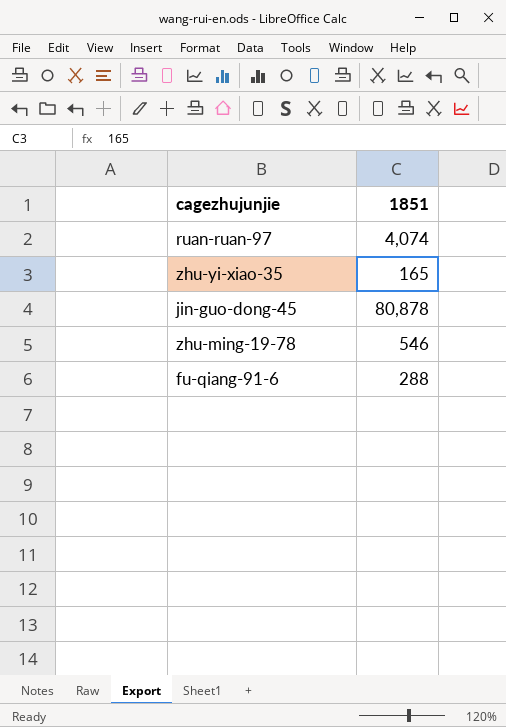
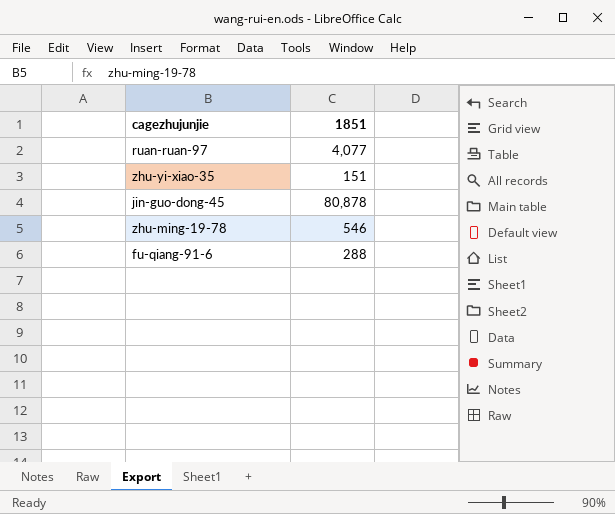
ruan-ruan-97 | 1851: 4,074 -> 4,077
zhu-yi-xiao-35 | 1851: 165 -> 151

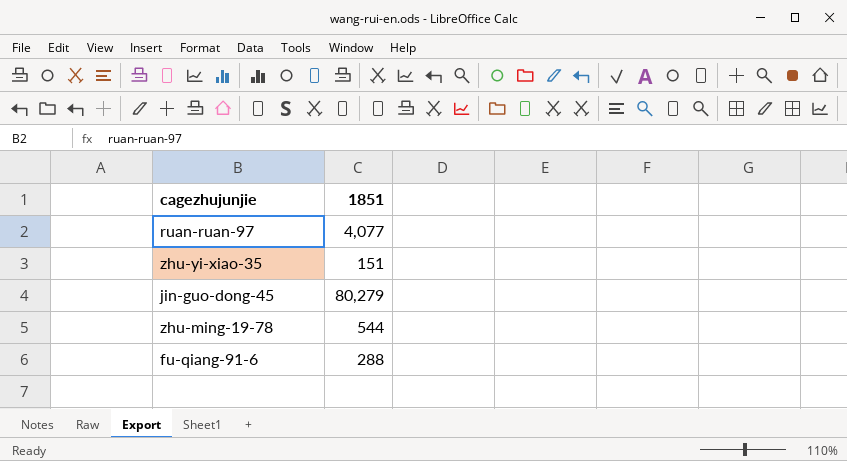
jin-guo-dong-45 | 1851: 80,878 -> 80,279
zhu-ming-19-78 | 1851: 546 -> 544

